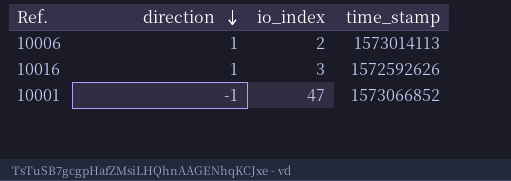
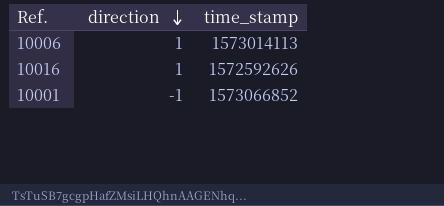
column io_index | position: 3 -> none

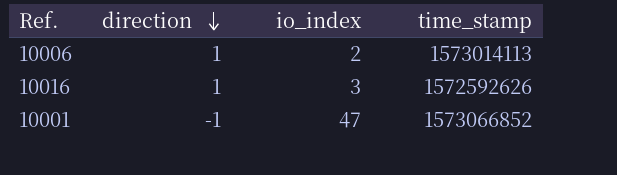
column io_index | position: none -> 3

